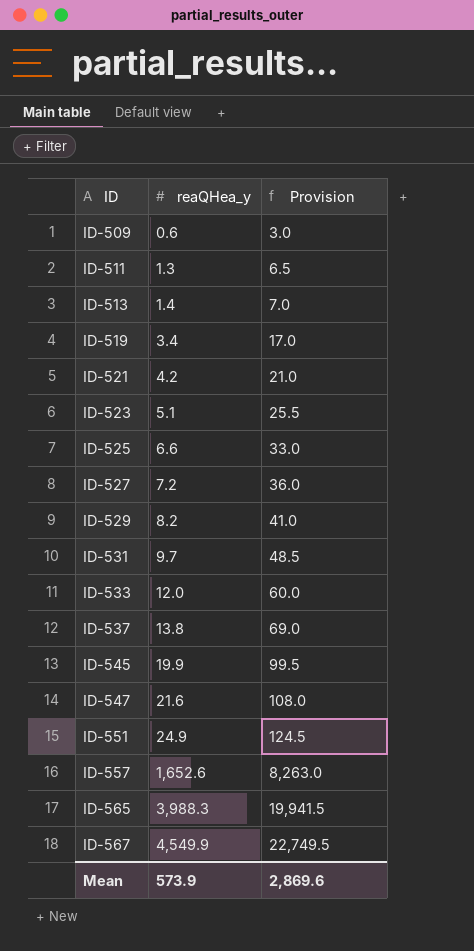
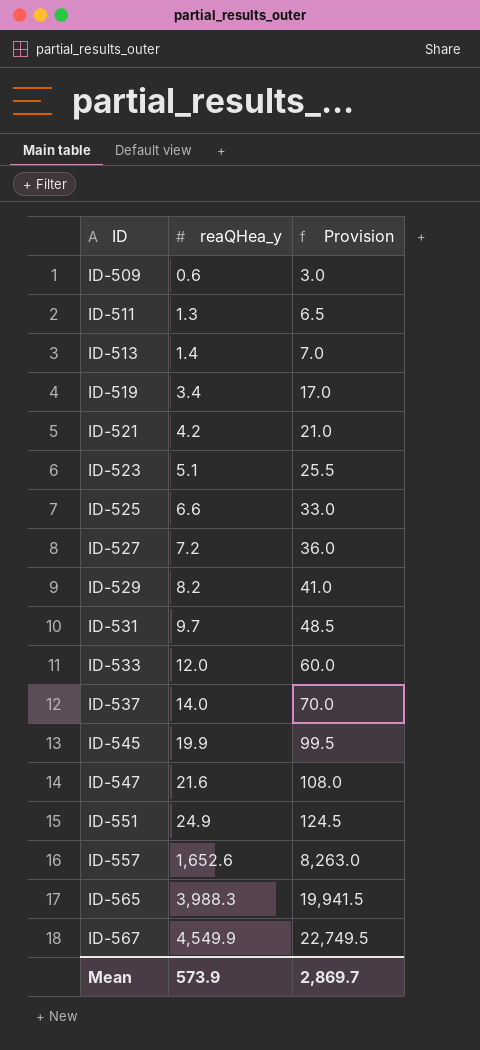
ID-537 | reaQHea_y: 13.8 -> 14.0
ID-537 | Provision: 69.0 -> 70.0
Mean | Provision: 2,869.6 -> 2,869.7

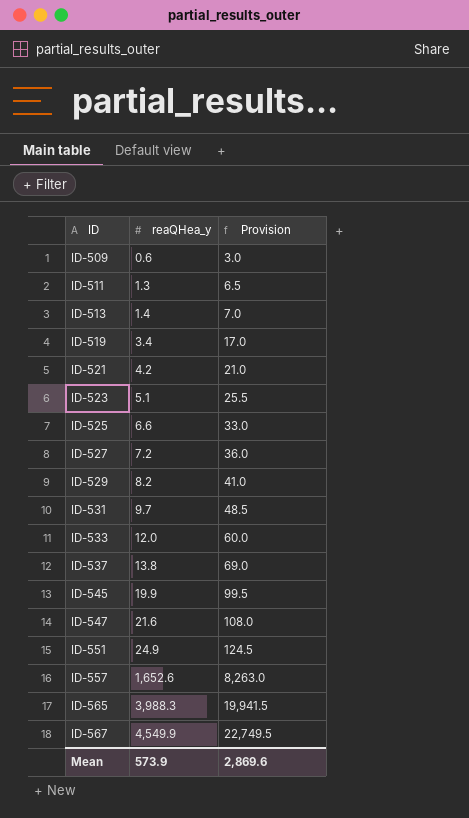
ID-537 | reaQHea_y: 14.0 -> 13.8
ID-537 | Provision: 70.0 -> 69.0
Mean | Provision: 2,869.7 -> 2,869.6

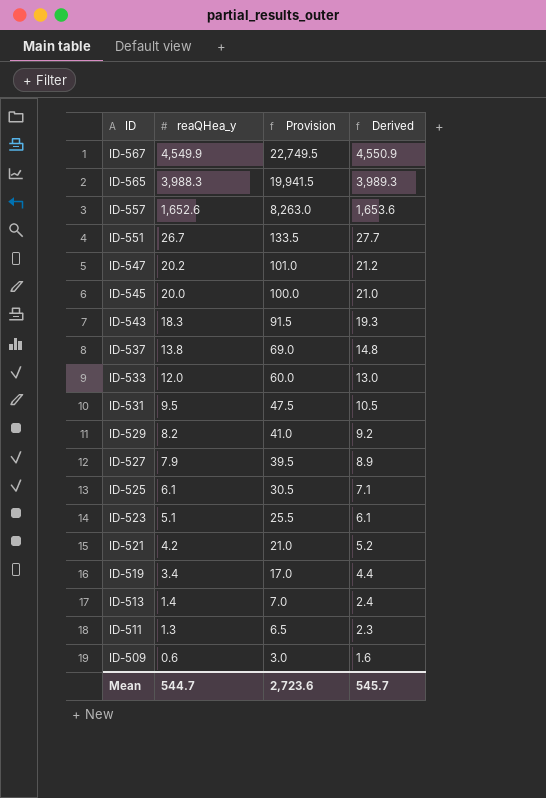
row order: ID ascending -> ID descending
column Derived | formula: none -> [reaQHea_y] + 1
ID-551 | reaQHea_y: 24.9 -> 26.7
ID-551 | Provision: 124.5 -> 133.5
ID-547 | reaQHea_y: 21.6 -> 20.2
ID-547 | Provision: 108.0 -> 101.0
ID-545 | reaQHea_y: 19.9 -> 20.0
ID-545 | Provision: 99.5 -> 100.0
row ID-543: none -> 18.3 | 91.5 | 19.3
ID-531 | reaQHea_y: 9.7 -> 9.5
ID-531 | Provision: 48.5 -> 47.5
ID-527 | reaQHea_y: 7.2 -> 7.9
ID-527 | Provision: 36.0 -> 39.5
ID-525 | reaQHea_y: 6.6 -> 6.1
ID-525 | Provision: 33.0 -> 30.5
Mean | reaQHea_y: 573.9 -> 544.7
Mean | Provision: 2,869.6 -> 2,723.6

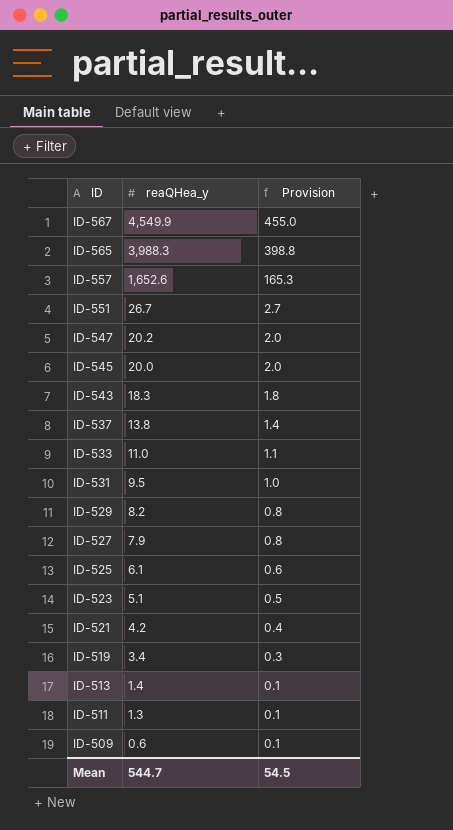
column Derived | formula: [reaQHea_y] + 1 -> none
column Provision | formula: [reaQHea_y] * 5 -> [reaQHea_y] * 0.1
ID-533 | reaQHea_y: 12.0 -> 11.0
Mean | Provision: 2,723.6 -> 54.5

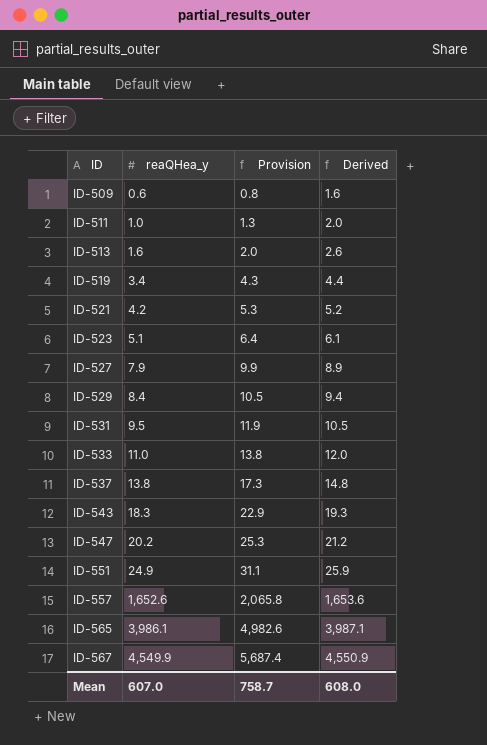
row order: ID descending -> ID ascending
column Provision | formula: [reaQHea_y] * 0.1 -> [reaQHea_y] * 1.25
column Derived | formula: none -> [reaQHea_y] + 1
row ID-545: 20.0 | 2.0 -> none
row ID-525: 6.1 | 0.6 -> none
ID-511 | reaQHea_y: 1.3 -> 1.0
ID-513 | reaQHea_y: 1.4 -> 1.6
ID-529 | reaQHea_y: 8.2 -> 8.4
ID-551 | reaQHea_y: 26.7 -> 24.9
ID-565 | reaQHea_y: 3,988.3 -> 3,986.1
Mean | reaQHea_y: 544.7 -> 607.0
Mean | Provision: 54.5 -> 758.7

